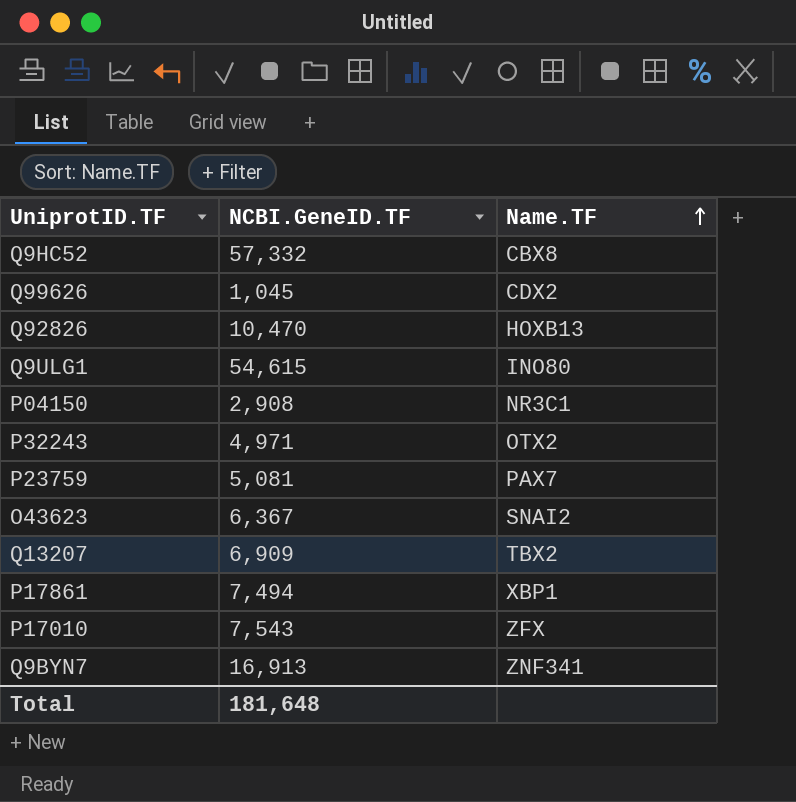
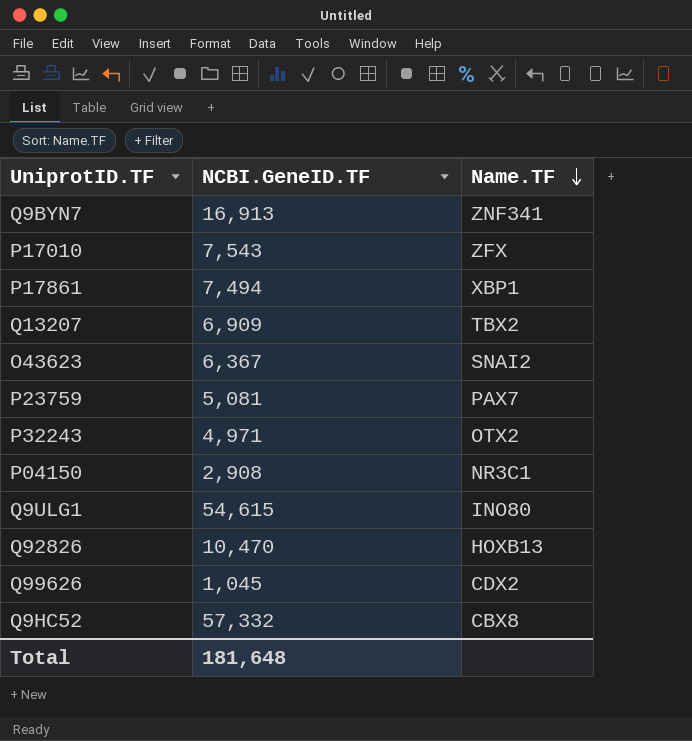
row order: Name.TF ascending -> Name.TF descending

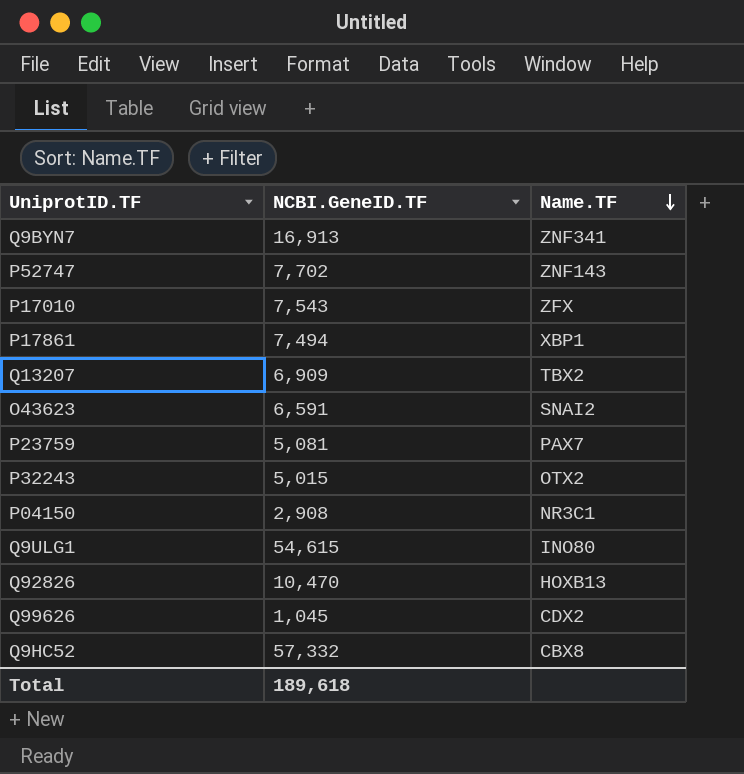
row P52747: none -> 7,702 | ZNF143
O43623 | NCBI.GeneID.TF: 6,367 -> 6,591
P32243 | NCBI.GeneID.TF: 4,971 -> 5,015
Total | NCBI.GeneID.TF: 181,648 -> 189,618

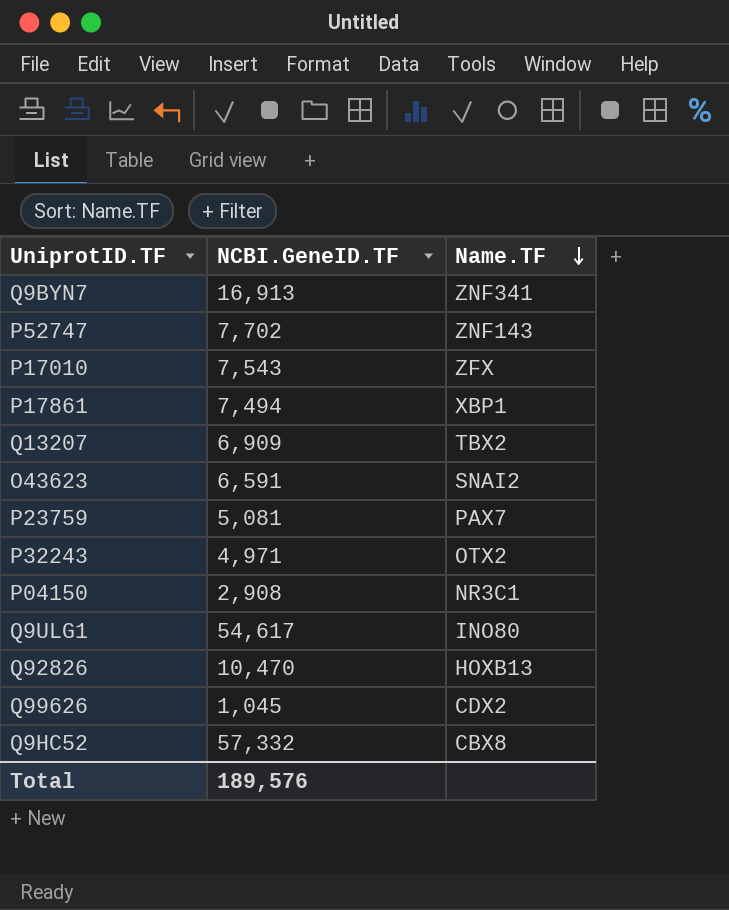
P32243 | NCBI.GeneID.TF: 5,015 -> 4,971
Q9ULG1 | NCBI.GeneID.TF: 54,615 -> 54,617
Total | NCBI.GeneID.TF: 189,618 -> 189,576

